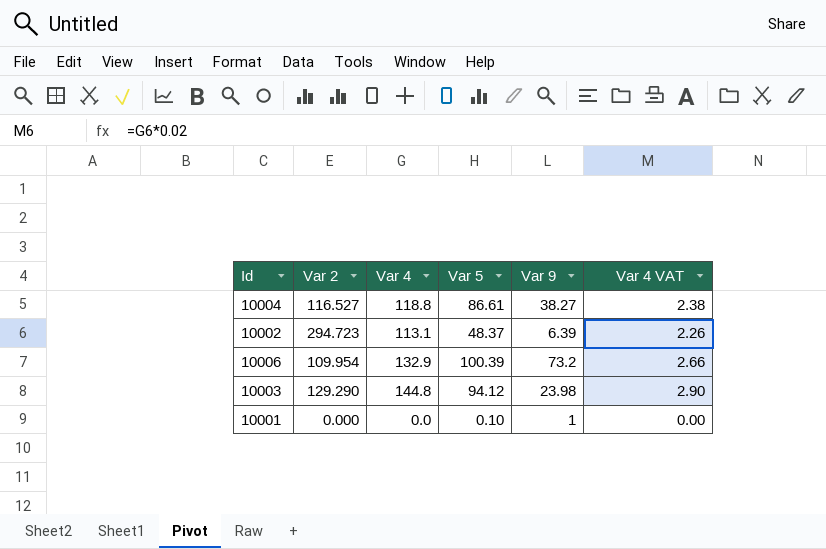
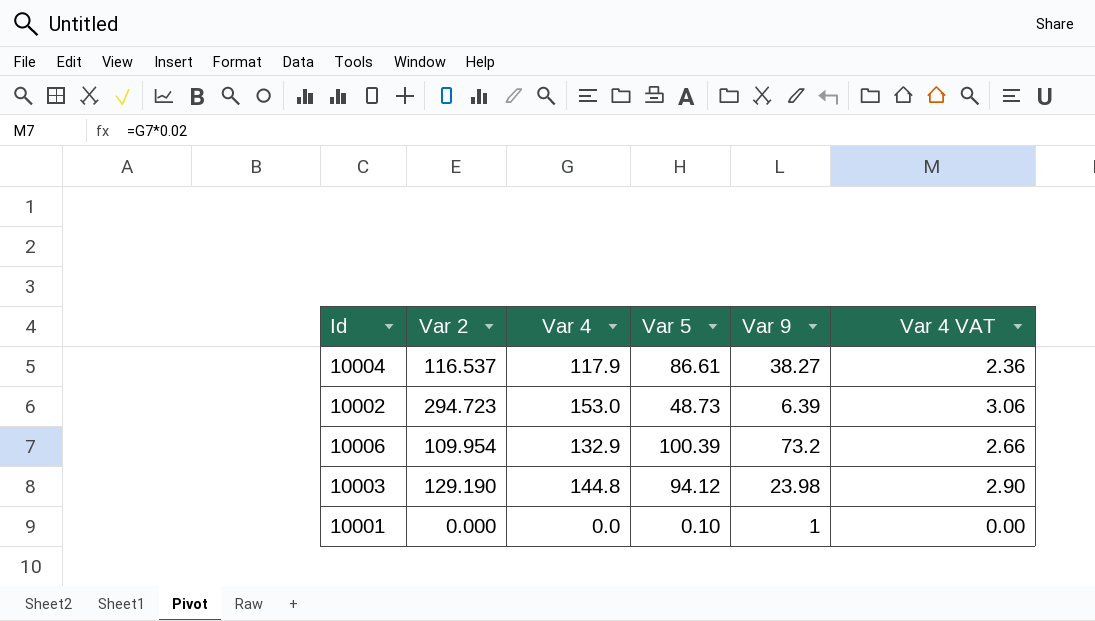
10004 | Var 2: 116.527 -> 116.537
10004 | Var 4: 118.8 -> 117.9
10004 | Var 4 VAT: 2.38 -> 2.36
10002 | Var 4: 113.1 -> 153.0
10002 | Var 5: 48.37 -> 48.73
10002 | Var 4 VAT: 2.26 -> 3.06
10003 | Var 2: 129.290 -> 129.190

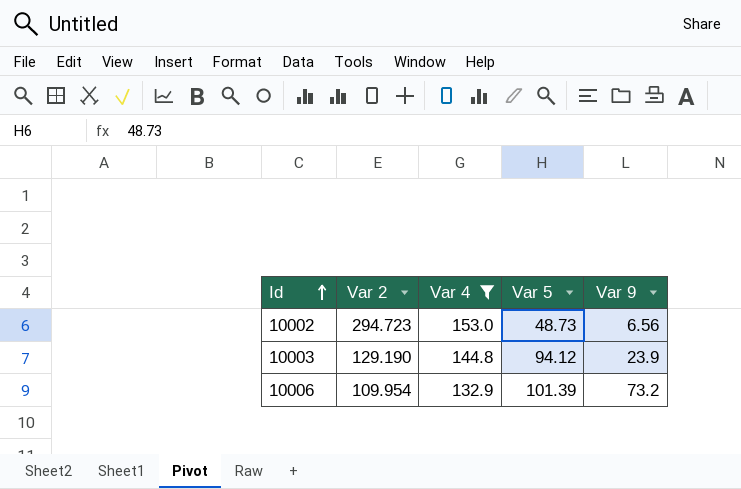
filter: none -> Var 4 >= 132.9
row order: none -> Id ascending
column Var 4 VAT | formula: [Var 4] * 0.02 -> none
10002 | Var 9: 6.39 -> 6.56
10003 | Var 9: 23.98 -> 23.9
10006 | Var 5: 100.39 -> 101.39

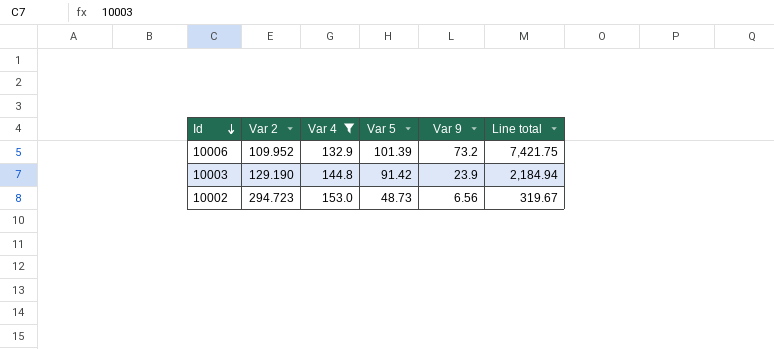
row order: Id ascending -> Id descending
column Line total | formula: none -> [Var 5] * [Var 9]
10006 | Var 2: 109.954 -> 109.952
10003 | Var 5: 94.12 -> 91.42

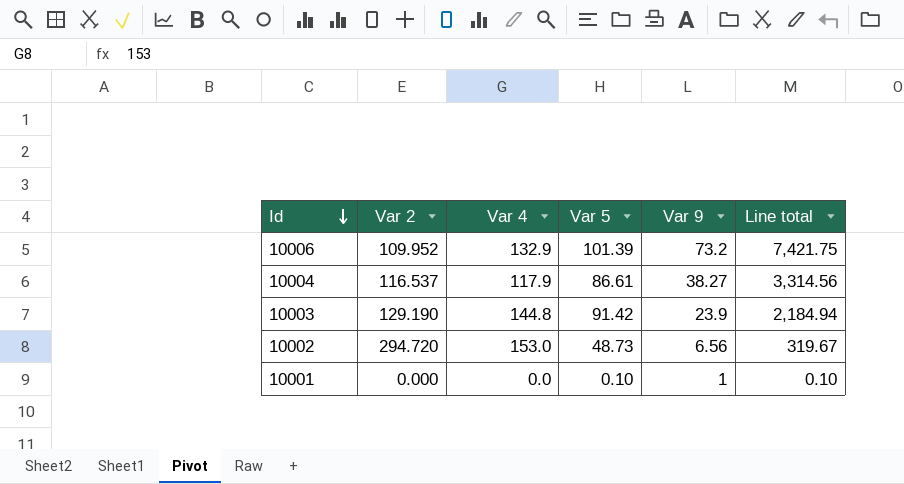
filter: Var 4 >= 132.9 -> none
10002 | Var 2: 294.723 -> 294.720

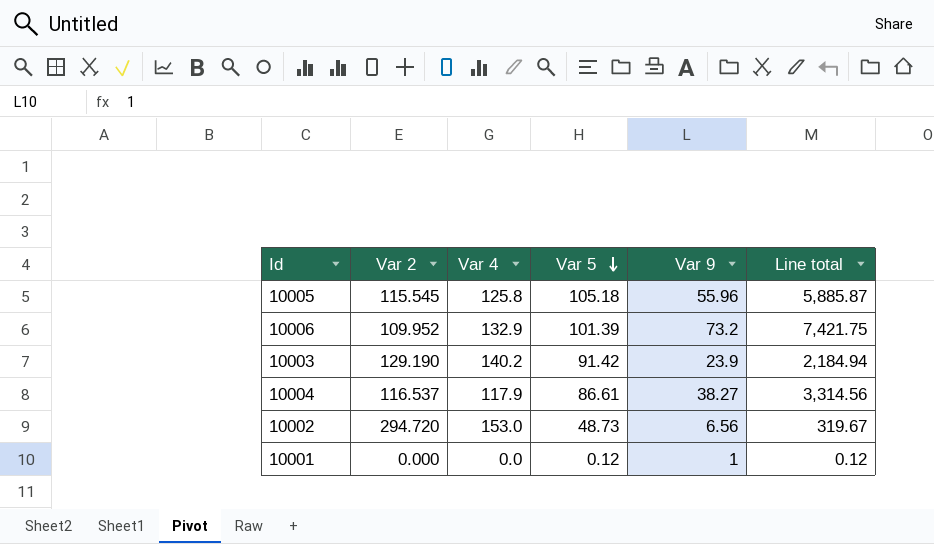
row order: Id descending -> Var 5 descending
row 10005: none -> 115.545 | 125.8 | 105.18 | 55.96 | 5,885.87
10003 | Var 4: 144.8 -> 140.2
10001 | Var 5: 0.10 -> 0.12
10001 | Line total: 0.10 -> 0.12

